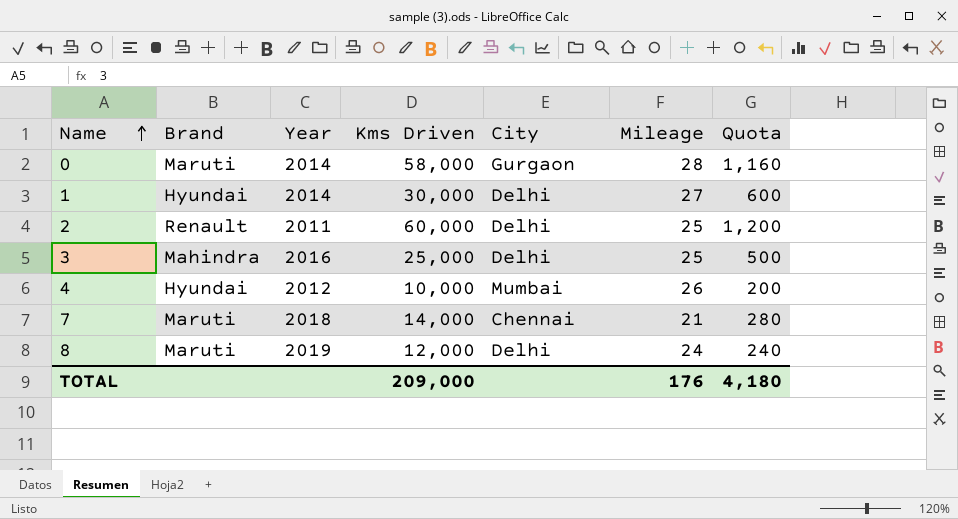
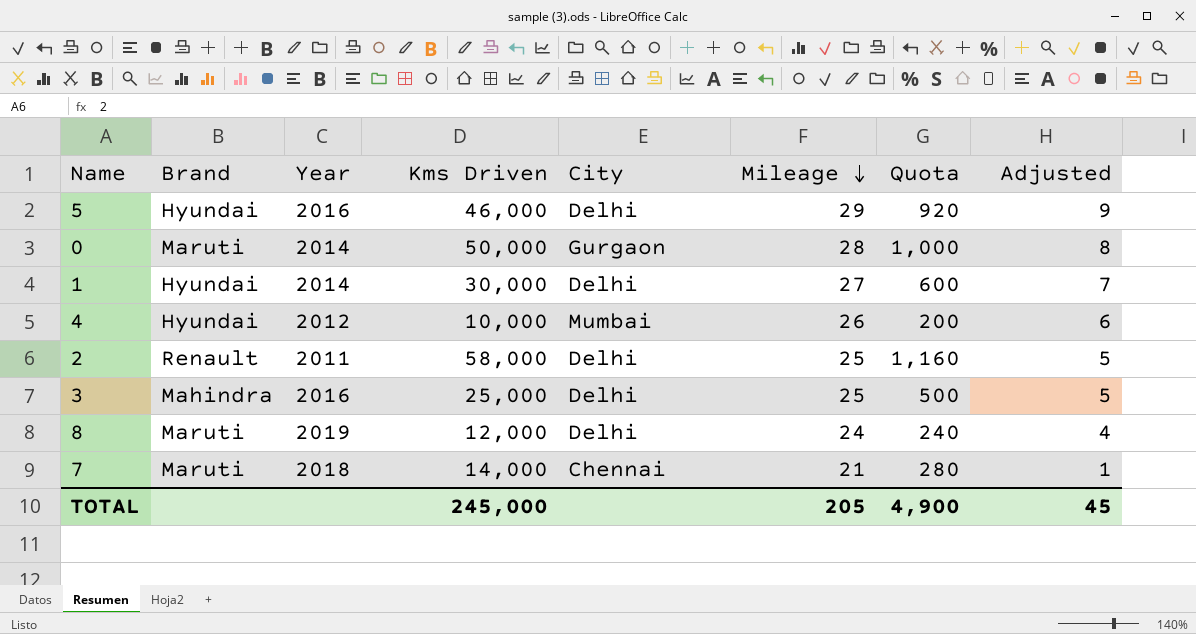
row order: Name ascending -> Mileage descending
column Adjusted | formula: none -> [Mileage] - 20
row 5: none -> Hyundai | 2016 | 46,000 | Delhi | 29 | 920 | 9
0 | Kms Driven: 58,000 -> 50,000
0 | Quota: 1,160 -> 1,000
2 | Kms Driven: 60,000 -> 58,000
2 | Quota: 1,200 -> 1,160
TOTAL | Kms Driven: 209,000 -> 245,000
TOTAL | Mileage: 176 -> 205
TOTAL | Quota: 4,180 -> 4,900

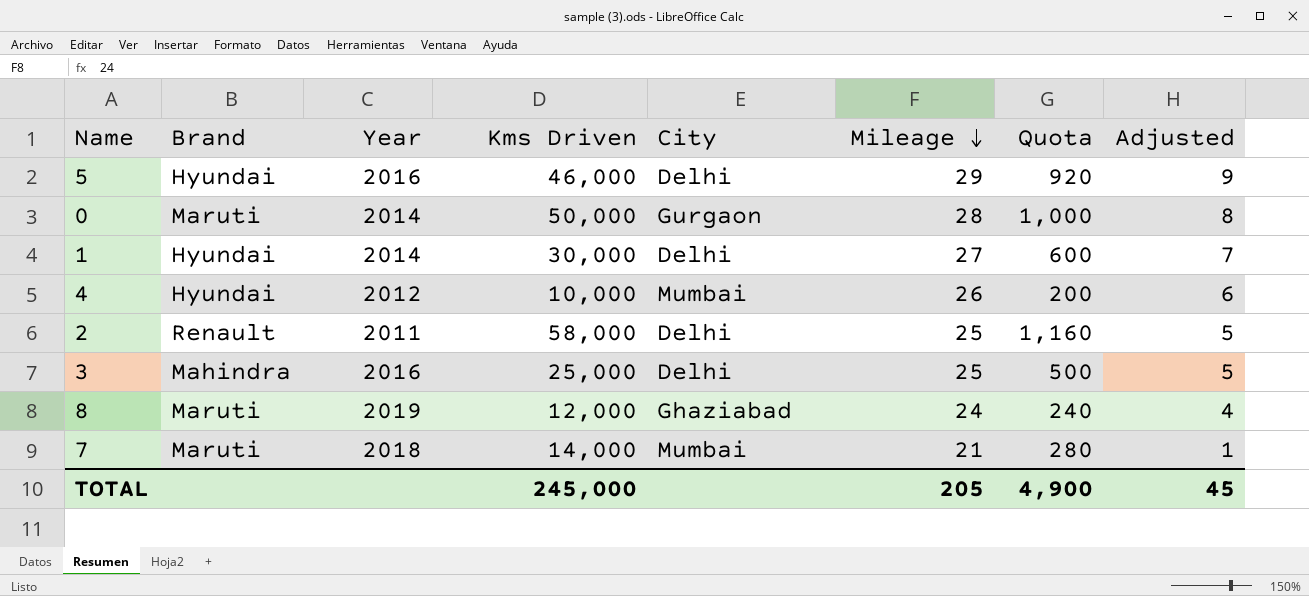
8 | City: Delhi -> Ghaziabad
7 | City: Chennai -> Mumbai

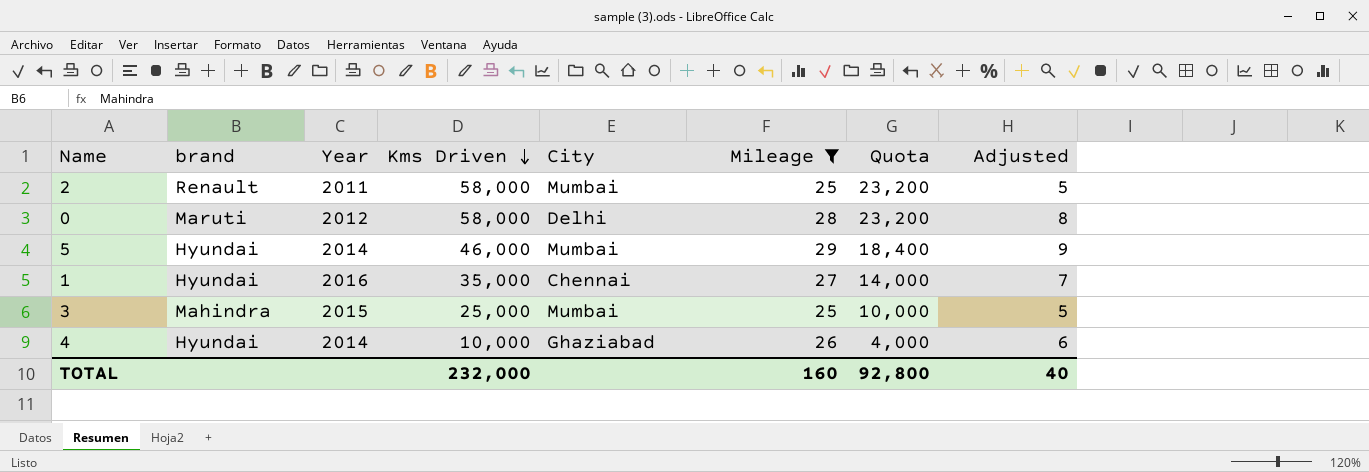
filter: none -> Mileage >= 25
row order: Mileage descending -> Kms Driven descending
column name: Brand -> brand
column Quota | formula: [Kms Driven] * 0.02 -> [Kms Driven] * 0.4
2 | City: Delhi -> Mumbai
0 | Year: 2014 -> 2012
0 | Kms Driven: 50,000 -> 58,000
0 | City: Gurgaon -> Delhi
5 | Year: 2016 -> 2014
5 | City: Delhi -> Mumbai
1 | Year: 2014 -> 2016
1 | Kms Driven: 30,000 -> 35,000
1 | City: Delhi -> Chennai
3 | Year: 2016 -> 2015
3 | City: Delhi -> Mumbai
4 | Year: 2012 -> 2014
4 | City: Mumbai -> Ghaziabad
TOTAL | Kms Driven: 245,000 -> 232,000
TOTAL | Mileage: 205 -> 160
TOTAL | Quota: 4,900 -> 92,800
TOTAL | Adjusted: 45 -> 40

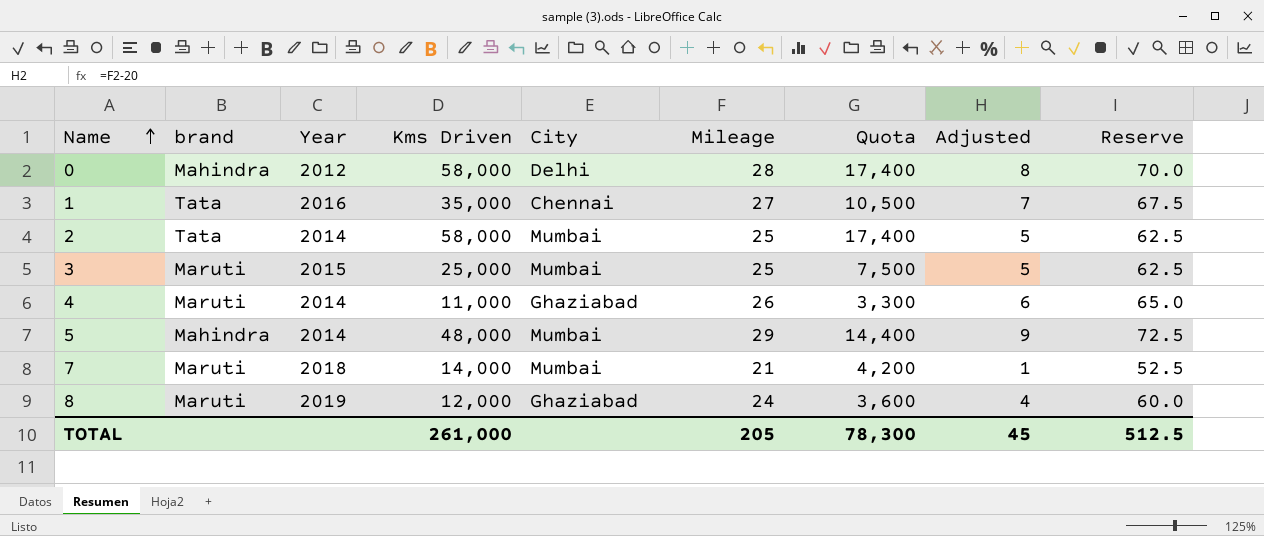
filter: Mileage >= 25 -> none
row order: Kms Driven descending -> Name ascending
column Quota | formula: [Kms Driven] * 0.4 -> [Kms Driven] * 0.3
column Reserve | formula: none -> [Mileage] * 2.5
0 | brand: Maruti -> Mahindra
1 | brand: Hyundai -> Tata
2 | brand: Renault -> Tata
2 | Year: 2011 -> 2014
3 | brand: Mahindra -> Maruti
4 | brand: Hyundai -> Maruti
4 | Kms Driven: 10,000 -> 11,000
5 | brand: Hyundai -> Mahindra
5 | Kms Driven: 46,000 -> 48,000
TOTAL | Kms Driven: 232,000 -> 261,000
TOTAL | Mileage: 160 -> 205
TOTAL | Quota: 92,800 -> 78,300
TOTAL | Adjusted: 40 -> 45

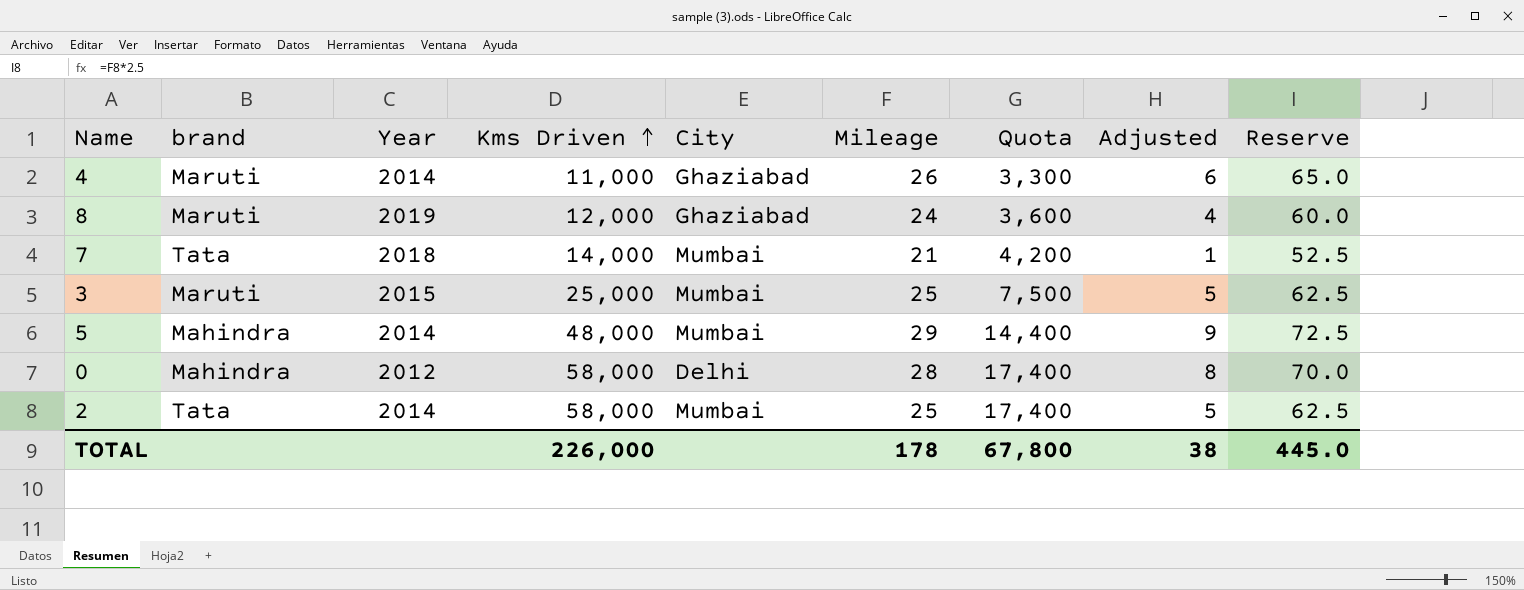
row order: Name ascending -> Kms Driven ascending
row 1: Tata | 2016 | 35,000 | Chennai | 27 | 10,500 | 7 | 67.5 -> none
7 | brand: Maruti -> Tata
TOTAL | Kms Driven: 261,000 -> 226,000
TOTAL | Mileage: 205 -> 178
TOTAL | Quota: 78,300 -> 67,800
TOTAL | Adjusted: 45 -> 38
TOTAL | Reserve: 512.5 -> 445.0

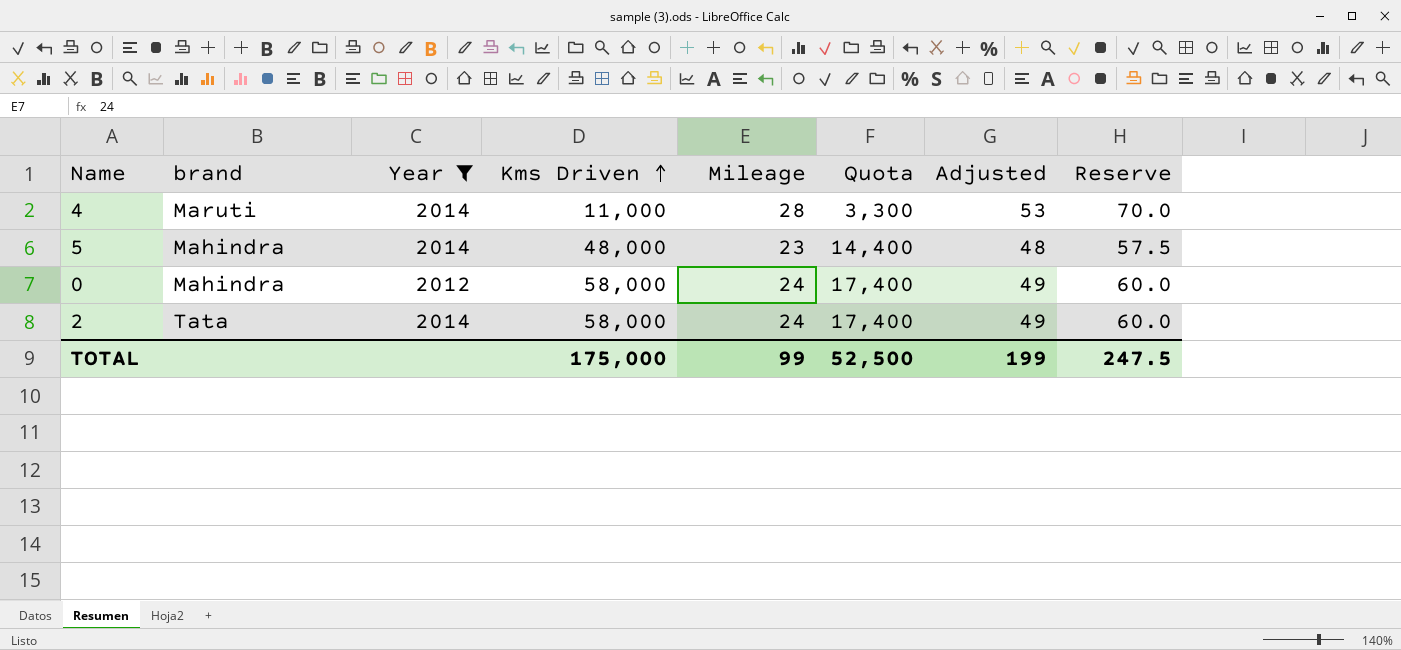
filter: none -> Year <= 2014
column City | position: 5 -> none
column Adjusted | formula: [Mileage] - 20 -> [Mileage] + 25
4 | Mileage: 26 -> 28
4 | Reserve: 65.0 -> 70.0
5 | Mileage: 29 -> 23
5 | Reserve: 72.5 -> 57.5
0 | Mileage: 28 -> 24
0 | Reserve: 70.0 -> 60.0
2 | Mileage: 25 -> 24
2 | Reserve: 62.5 -> 60.0
TOTAL | Kms Driven: 226,000 -> 175,000
TOTAL | Mileage: 178 -> 99
TOTAL | Quota: 67,800 -> 52,500
TOTAL | Adjusted: 38 -> 199
TOTAL | Reserve: 445.0 -> 247.5

